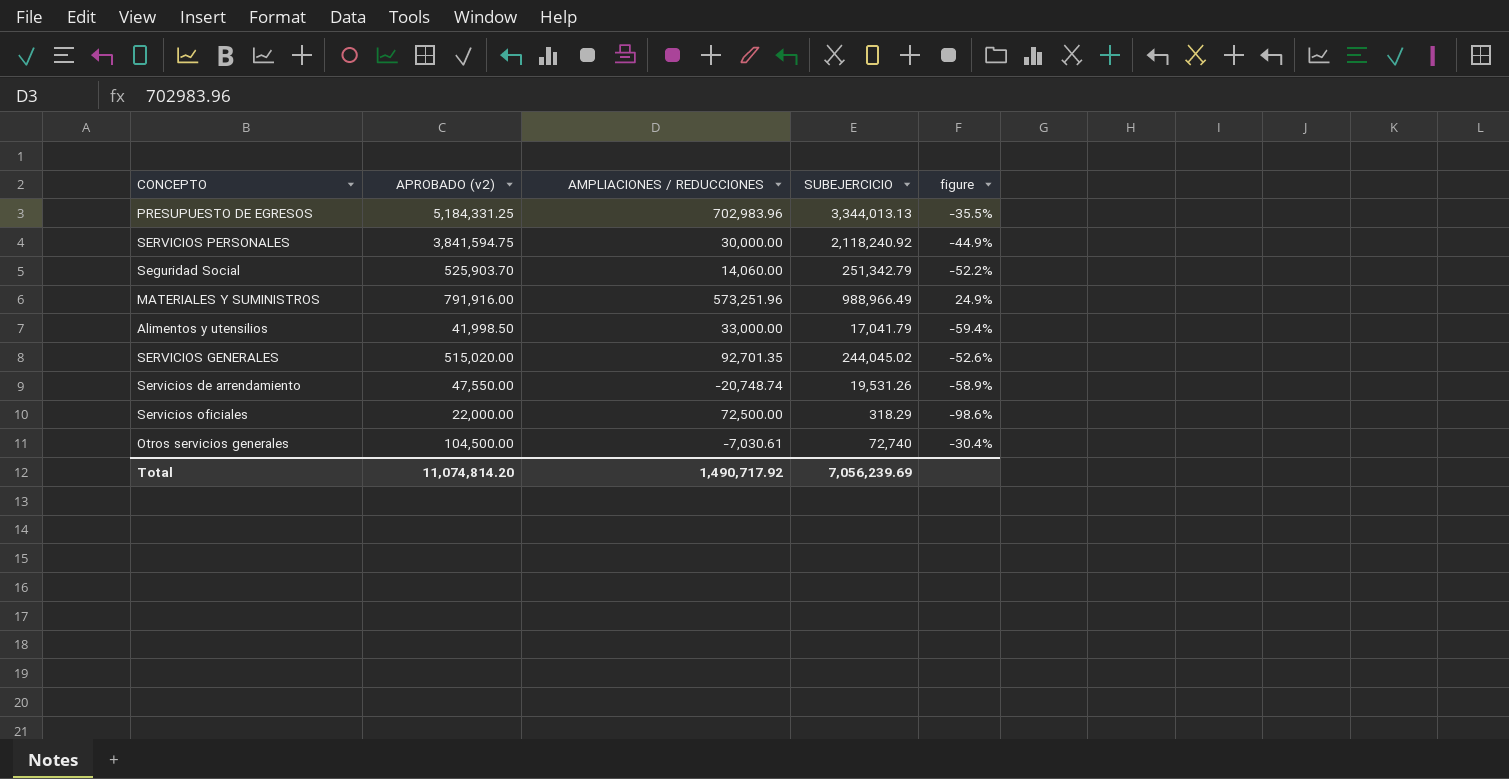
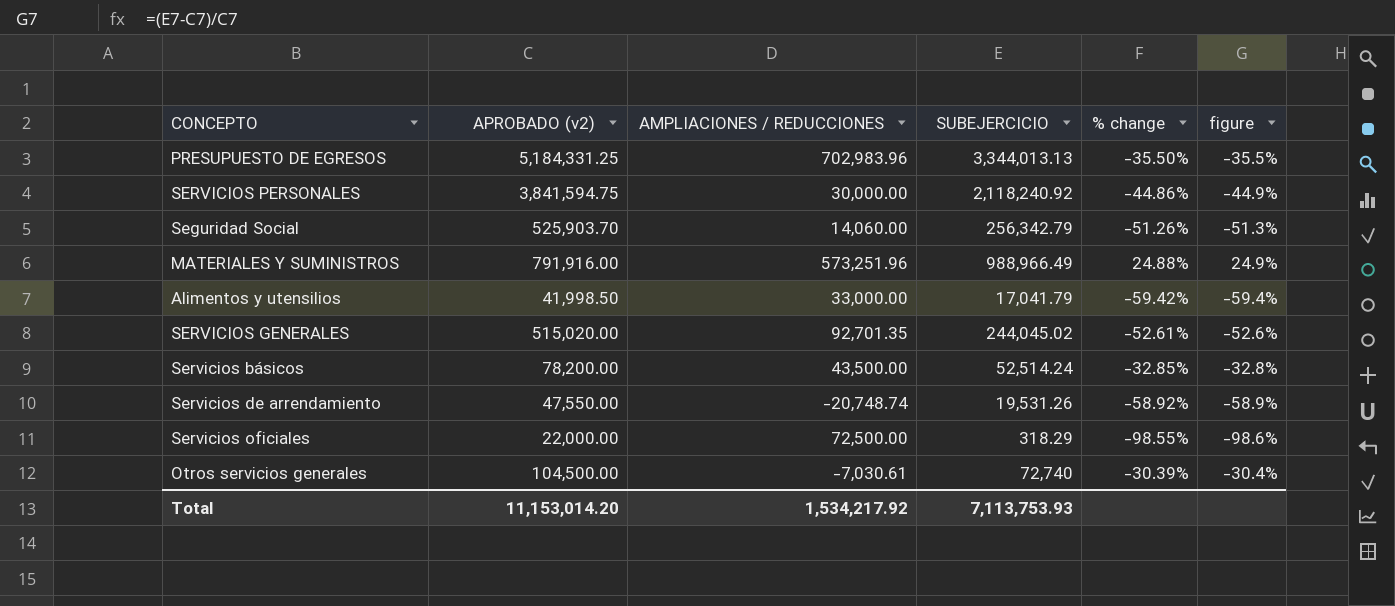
column % change | formula: none -> ([SUBEJERCICIO] - [APROBADO (v2)]) / [APROBADO (v2)]
Seguridad Social | SUBEJERCICIO: 251,342.79 -> 256,342.79
Seguridad Social | figure: -52.2% -> -51.3%
row Servicios básicos: none -> 78,200.00 | 43,500.00 | 52,514.24 | -32.85% | -32.8%
Total | APROBADO (v2): 11,074,814.20 -> 11,153,014.20
Total | AMPLIACIONES / REDUCCIONES: 1,490,717.92 -> 1,534,217.92
Total | SUBEJERCICIO: 7,056,239.69 -> 7,113,753.93

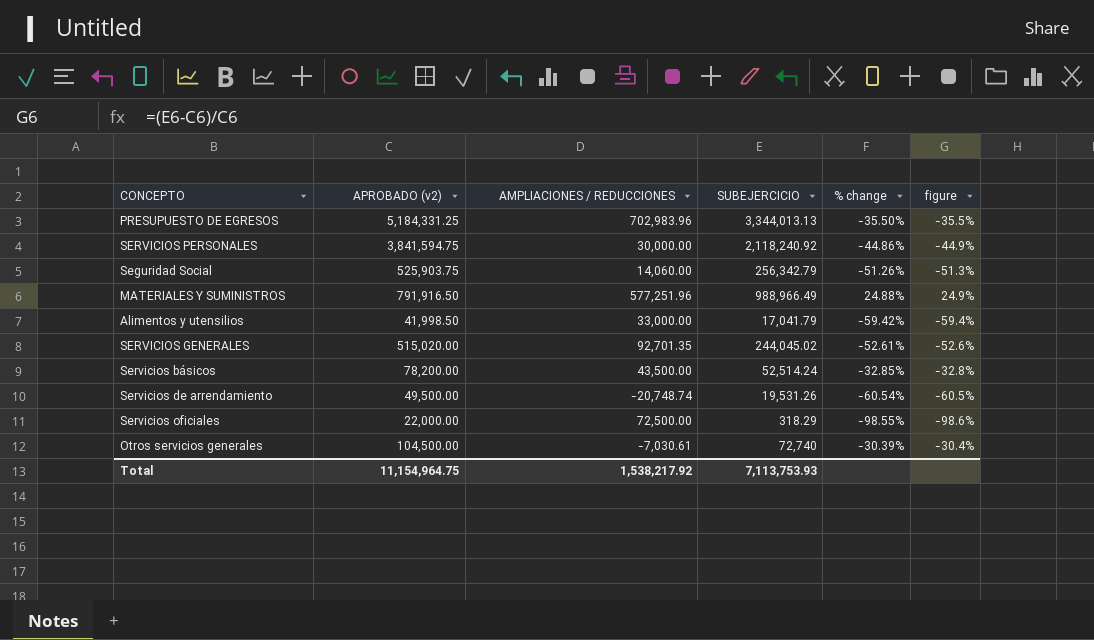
Seguridad Social | APROBADO (v2): 525,903.70 -> 525,903.75
MATERIALES Y SUMINISTROS | APROBADO (v2): 791,916.00 -> 791,916.50
MATERIALES Y SUMINISTROS | AMPLIACIONES / REDUCCIONES: 573,251.96 -> 577,251.96
Servicios de arrendamiento | APROBADO (v2): 47,550.00 -> 49,500.00
Servicios de arrendamiento | % change: -58.92% -> -60.54%
Servicios de arrendamiento | figure: -58.9% -> -60.5%
Total | APROBADO (v2): 11,153,014.20 -> 11,154,964.75
Total | AMPLIACIONES / REDUCCIONES: 1,534,217.92 -> 1,538,217.92

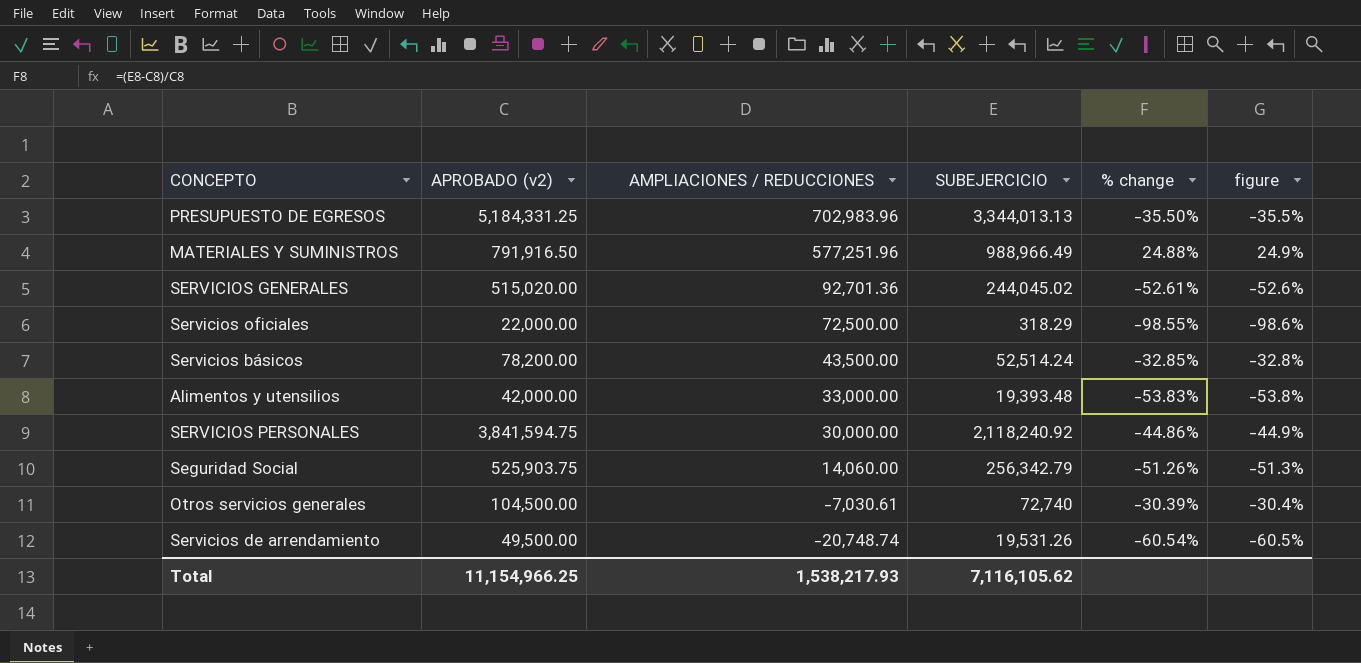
row order: none -> AMPLIACIONES / REDUCCIONES descending
SERVICIOS GENERALES | AMPLIACIONES / REDUCCIONES: 92,701.35 -> 92,701.36
Alimentos y utensilios | APROBADO (v2): 41,998.50 -> 42,000.00
Alimentos y utensilios | SUBEJERCICIO: 17,041.79 -> 19,393.48
Alimentos y utensilios | % change: -59.42% -> -53.83%
Alimentos y utensilios | figure: -59.4% -> -53.8%
Total | APROBADO (v2): 11,154,964.75 -> 11,154,966.25
Total | AMPLIACIONES / REDUCCIONES: 1,538,217.92 -> 1,538,217.93
Total | SUBEJERCICIO: 7,113,753.93 -> 7,116,105.62

